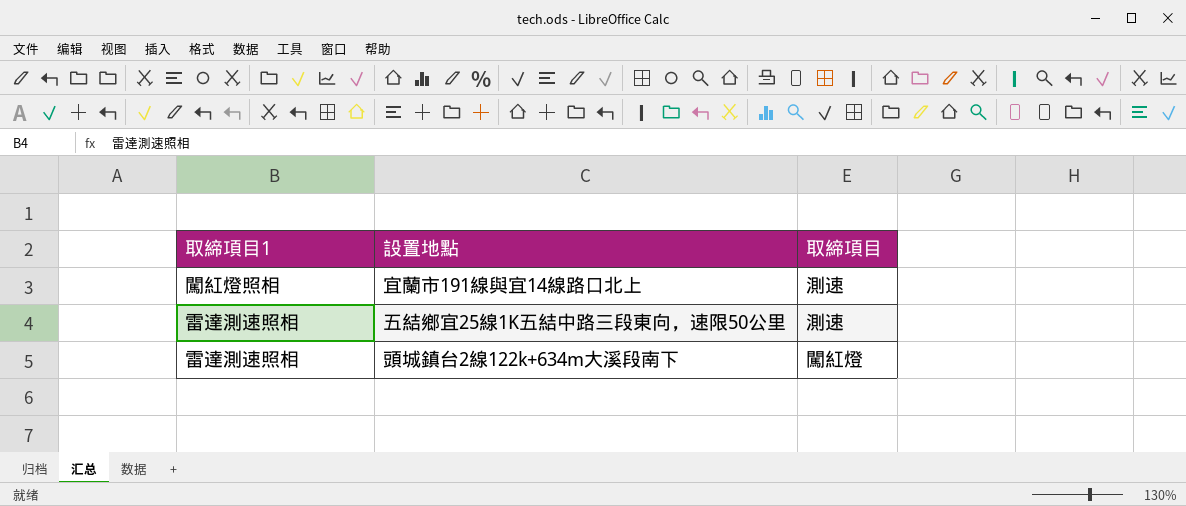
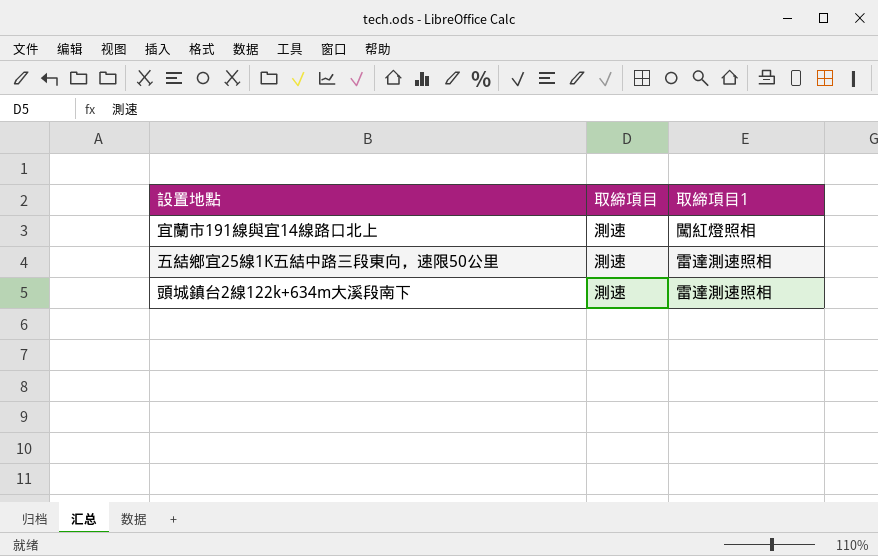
column 取締項目1 | position: 1 -> 3
頭城鎮台2線122k+634m大溪段南下 | 取締項目: 闖紅燈 -> 測速

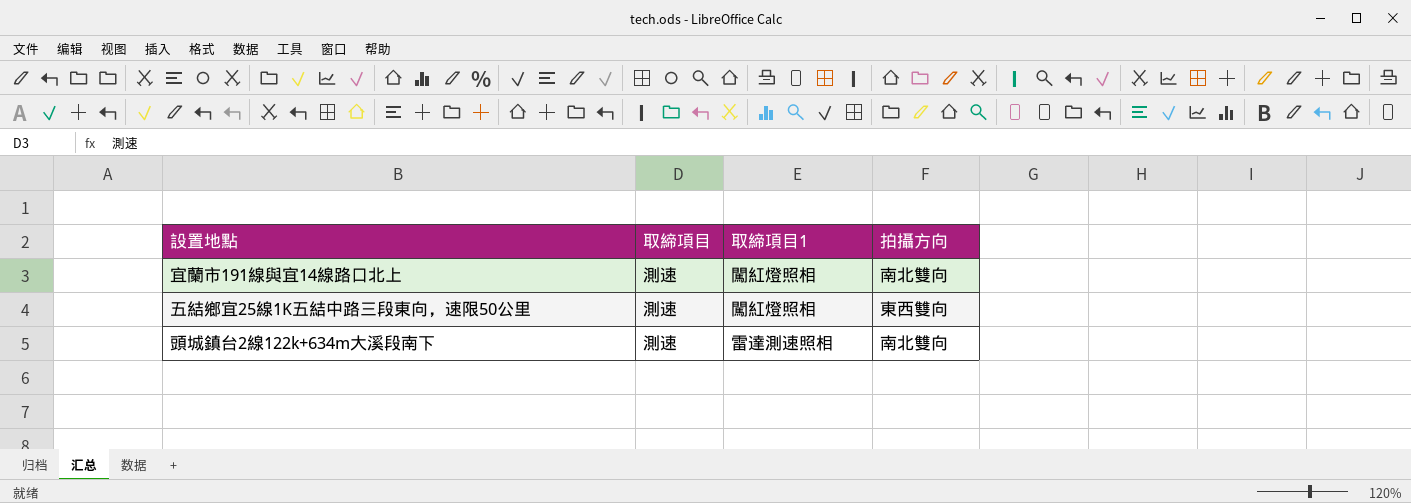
column 拍攝方向 | position: none -> 4
五結鄉宜25線1K五結中路三段東向，速限50公里 | 取締項目1: 雷達測速照相 -> 闖紅燈照相

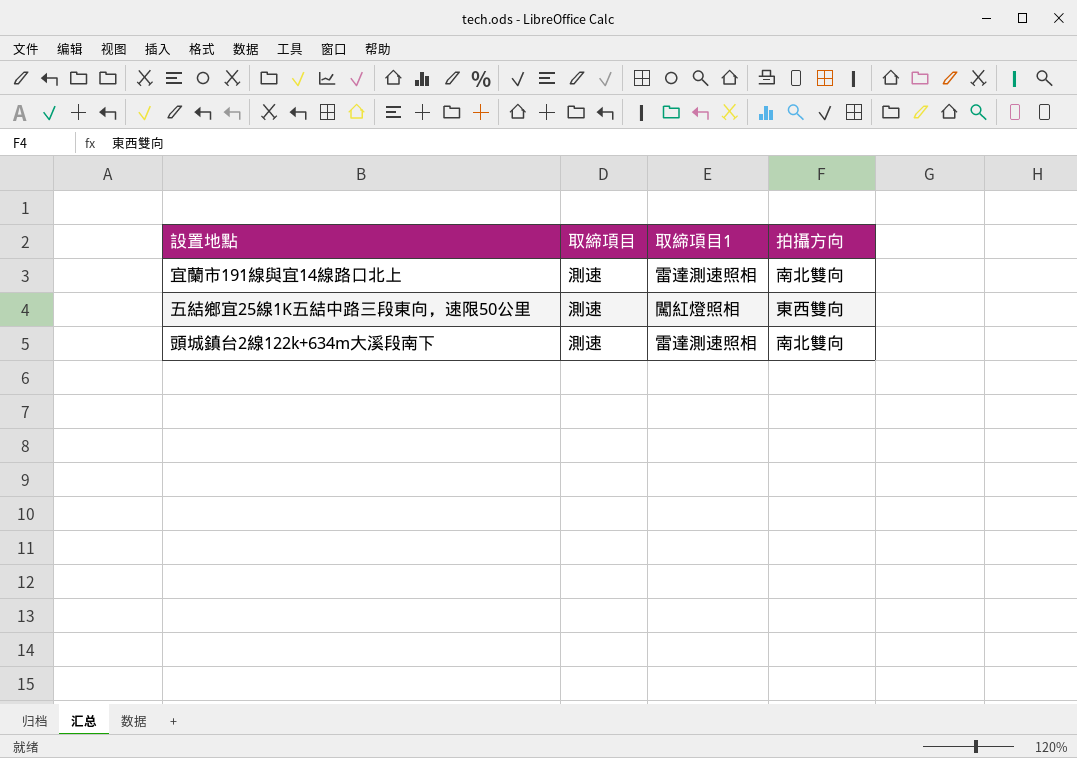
宜蘭市191線與宜14線路口北上 | 取締項目1: 闖紅燈照相 -> 雷達測速照相

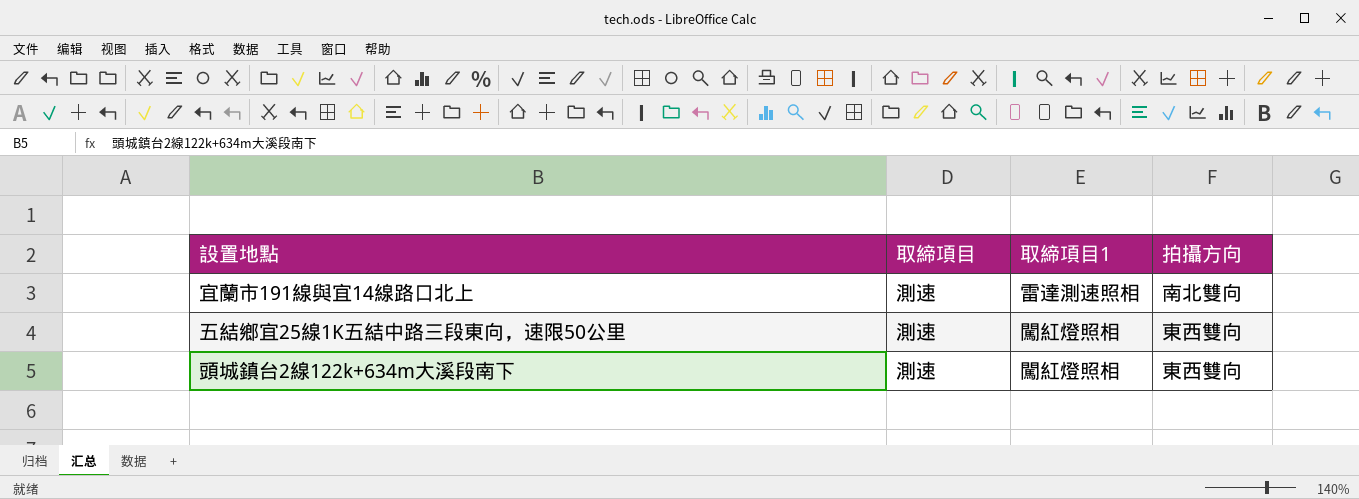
頭城鎮台2線122k+634m大溪段南下 | 取締項目1: 雷達測速照相 -> 闖紅燈照相
頭城鎮台2線122k+634m大溪段南下 | 拍攝方向: 南北雙向 -> 東西雙向

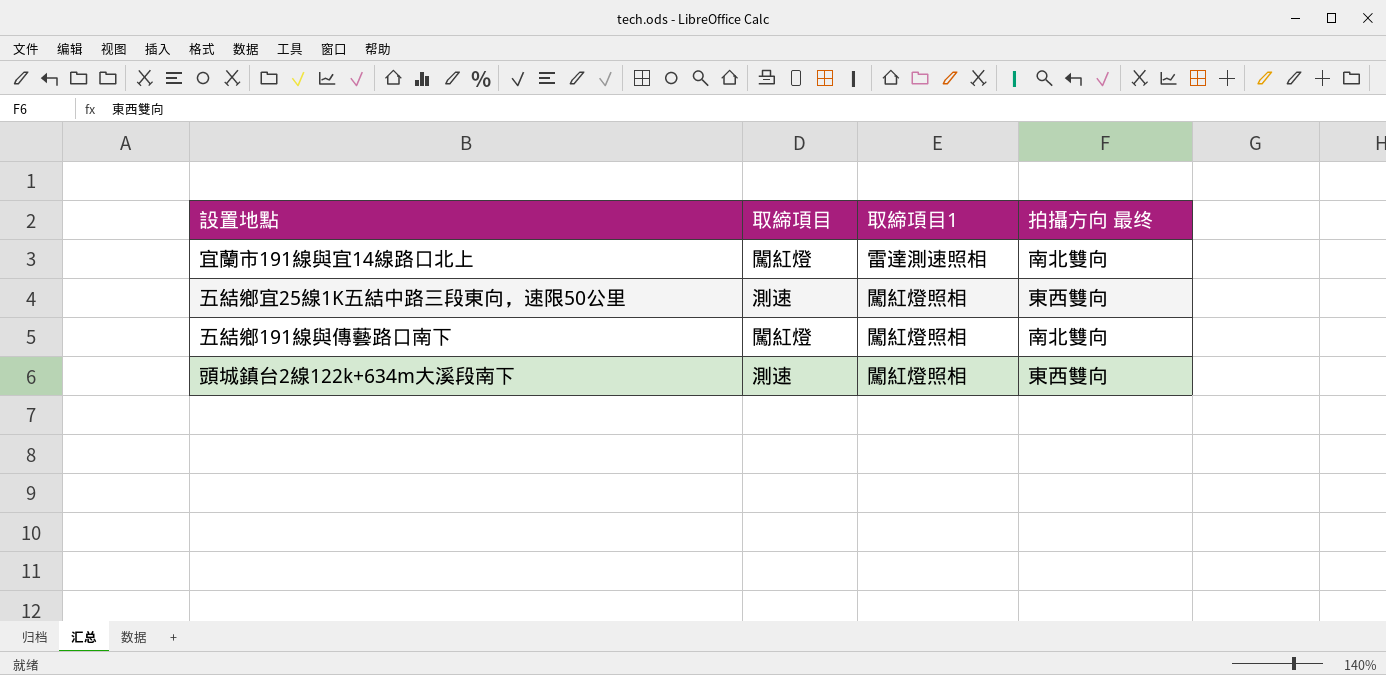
column name: 拍攝方向 -> 拍攝方向 最终
宜蘭市191線與宜14線路口北上 | 取締項目: 測速 -> 闖紅燈
row 五結鄉191線與傳藝路口南下: none -> 闖紅燈 | 闖紅燈照相 | 南北雙向

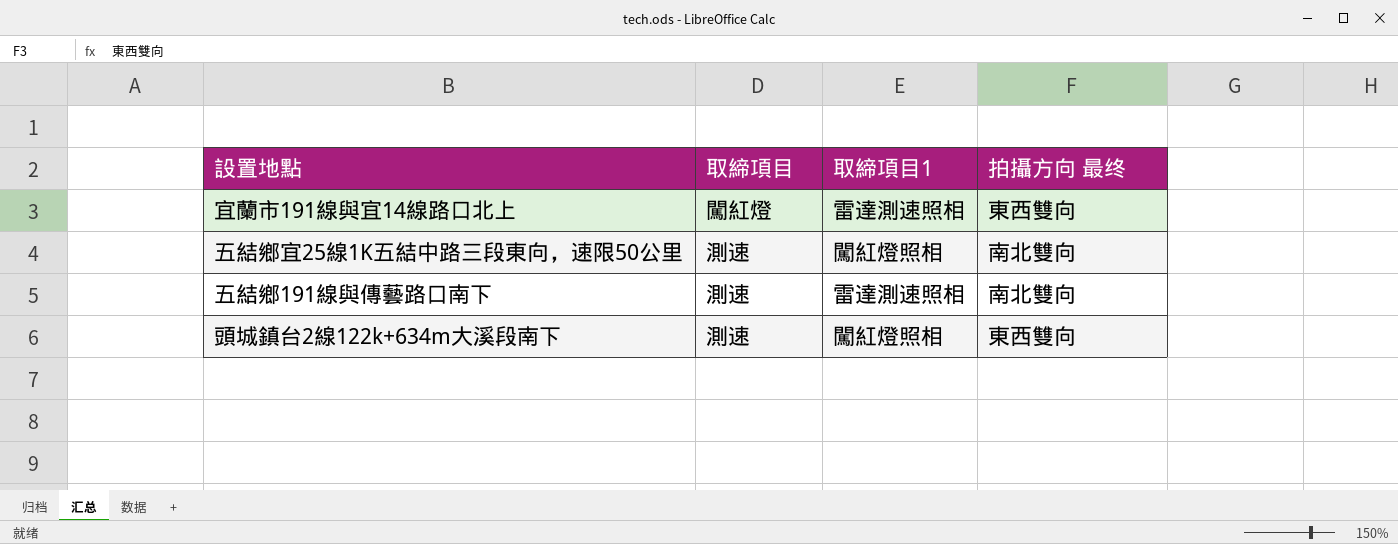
宜蘭市191線與宜14線路口北上 | 拍攝方向 最终: 南北雙向 -> 東西雙向
五結鄉宜25線1K五結中路三段東向，速限50公里 | 拍攝方向 最终: 東西雙向 -> 南北雙向
五結鄉191線與傳藝路口南下 | 取締項目: 闖紅燈 -> 測速
五結鄉191線與傳藝路口南下 | 取締項目1: 闖紅燈照相 -> 雷達測速照相

